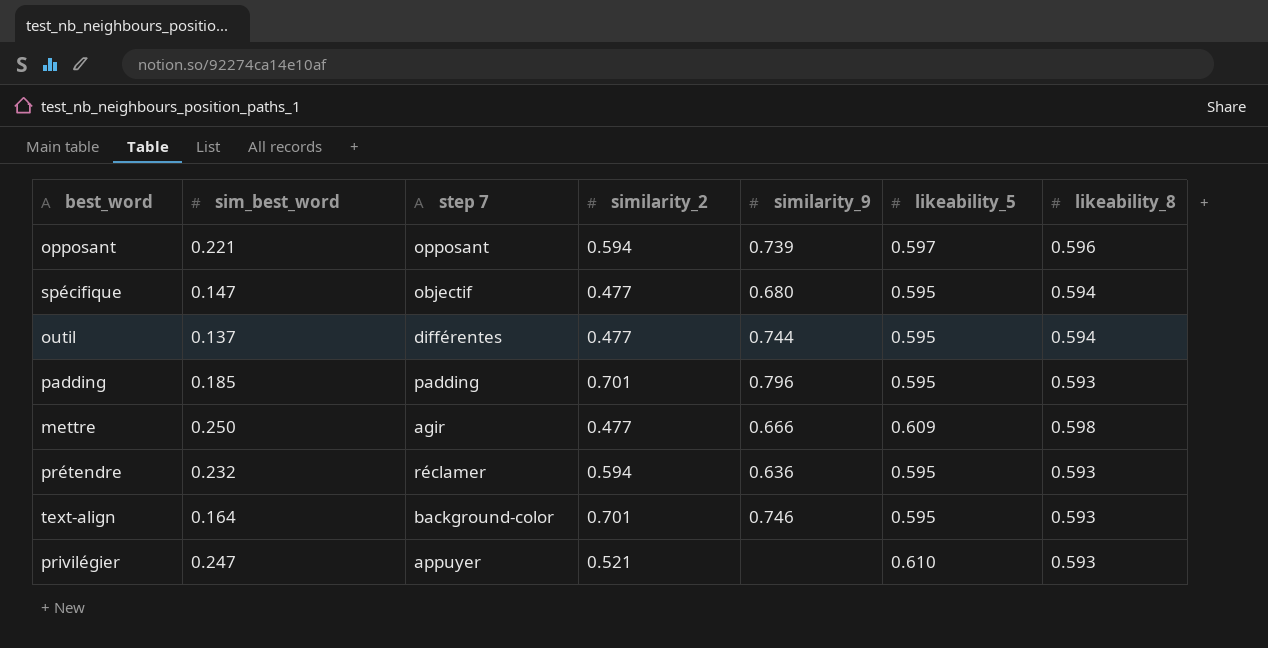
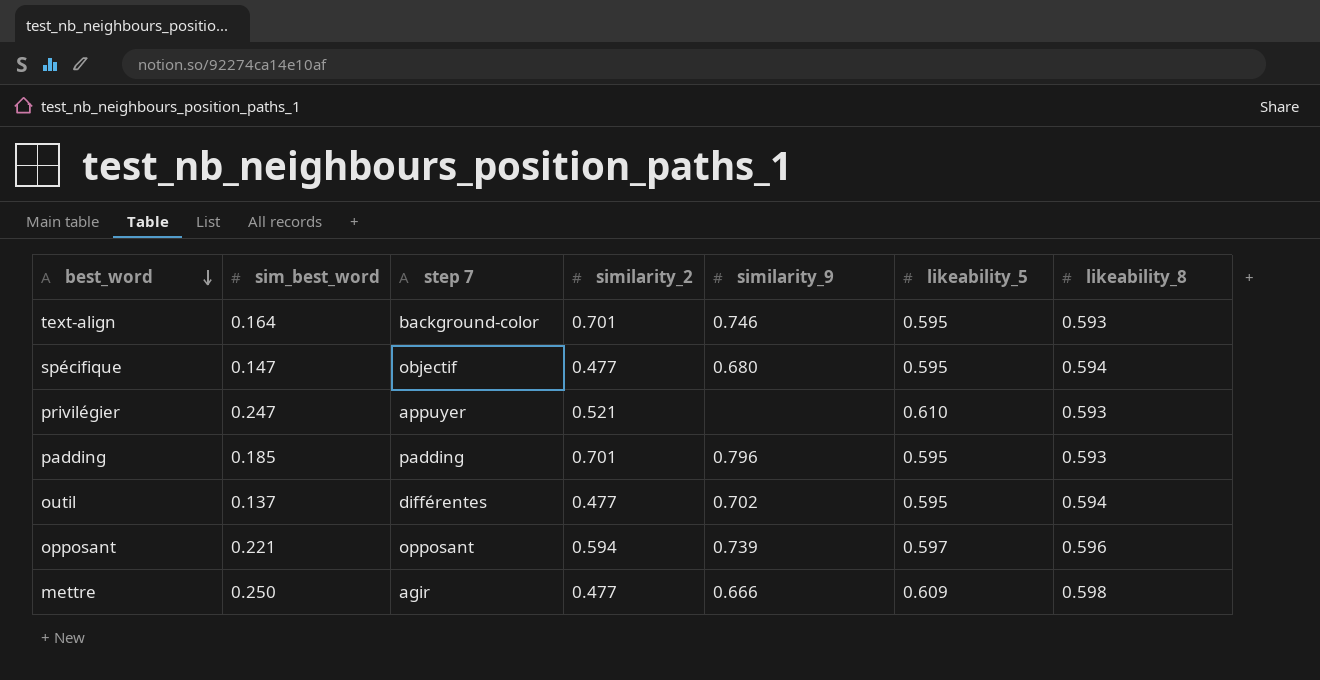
row order: none -> best_word descending
row prétendre: 0.232 | réclamer | 0.594 | 0.636 | 0.595 | 0.593 -> none
outil | similarity_9: 0.744 -> 0.702

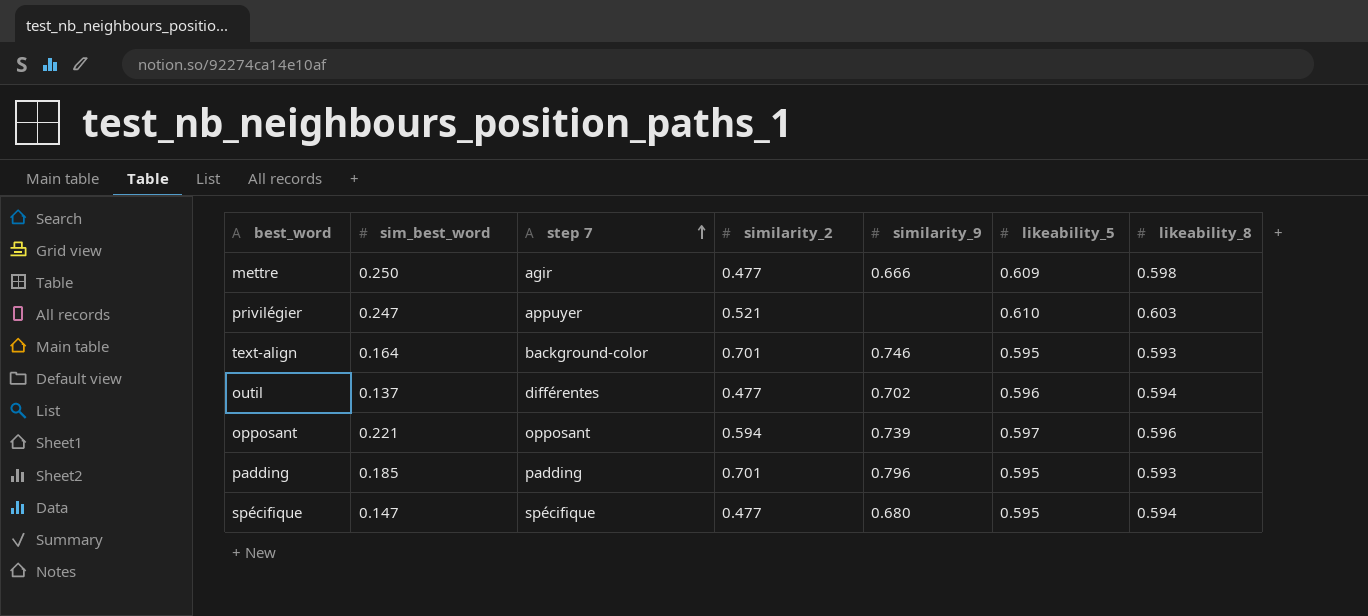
row order: best_word descending -> step 7 ascending
privilégier | likeability_8: 0.593 -> 0.603
outil | likeability_5: 0.595 -> 0.596
spécifique | step 7: objectif -> spécifique

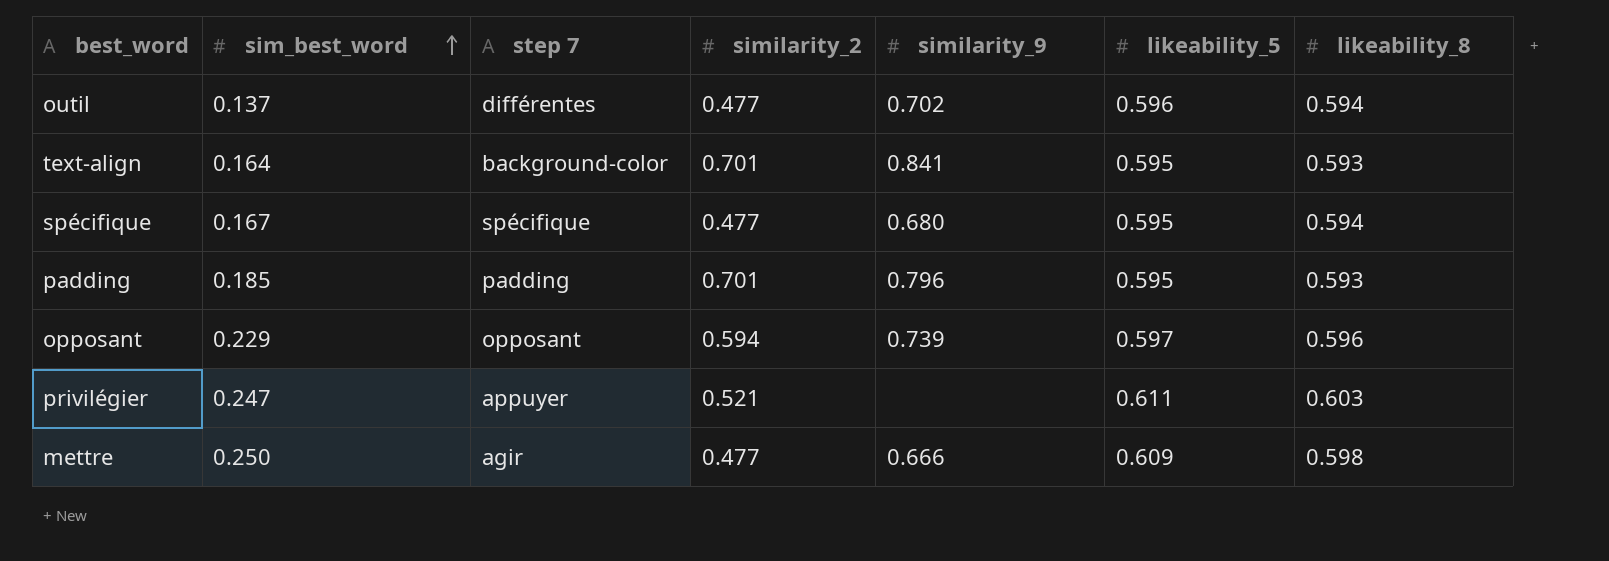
row order: step 7 ascending -> sim_best_word ascending
text-align | similarity_9: 0.746 -> 0.841
spécifique | sim_best_word: 0.147 -> 0.167
opposant | sim_best_word: 0.221 -> 0.229
privilégier | likeability_5: 0.610 -> 0.611

